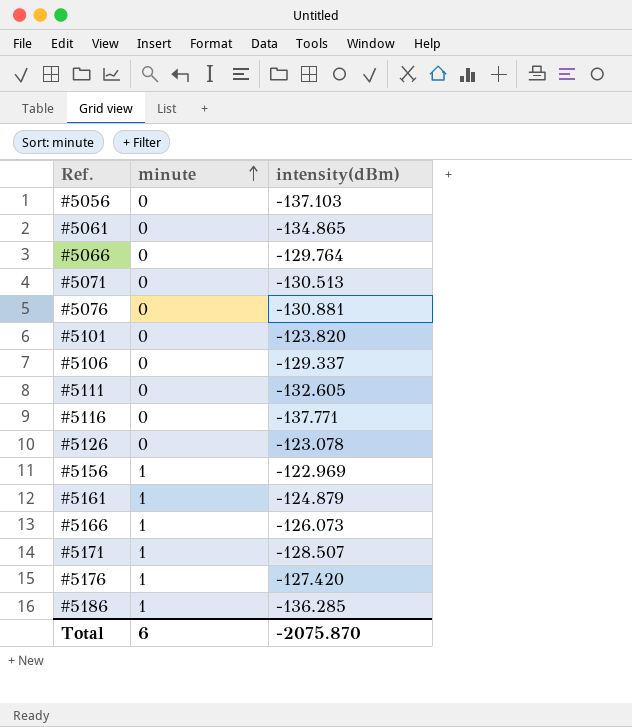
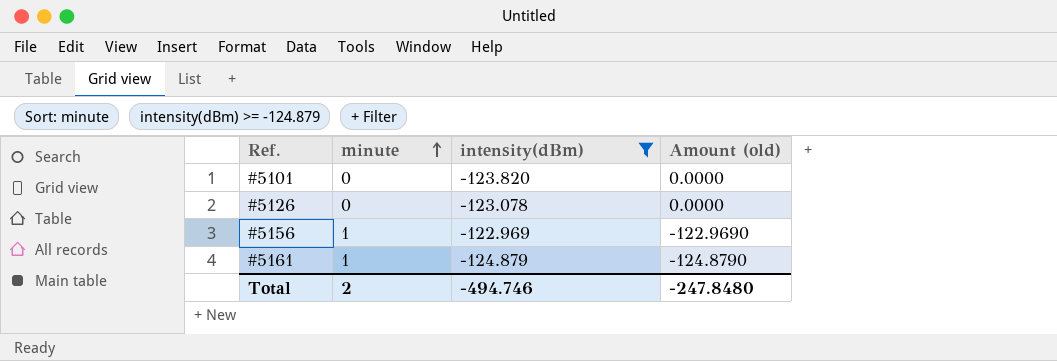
filter: none -> intensity(dBm) >= -124.879
column Amount (old) | formula: none -> [minute] * [intensity(dBm)]
Total | minute: 6 -> 2
Total | intensity(dBm): -2075.870 -> -494.746

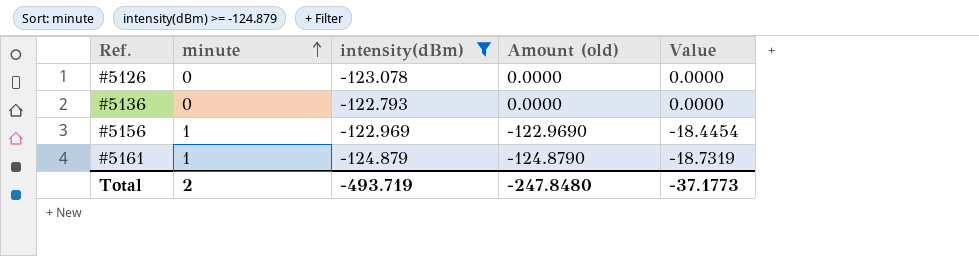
column Value | formula: none -> [Amount (old)] * 0.15
row #5101: 0 | -123.820 | 0.0000 -> none
row #5136: none -> 0 | -122.793 | 0.0000 | 0.0000
Total | intensity(dBm): -494.746 -> -493.719

